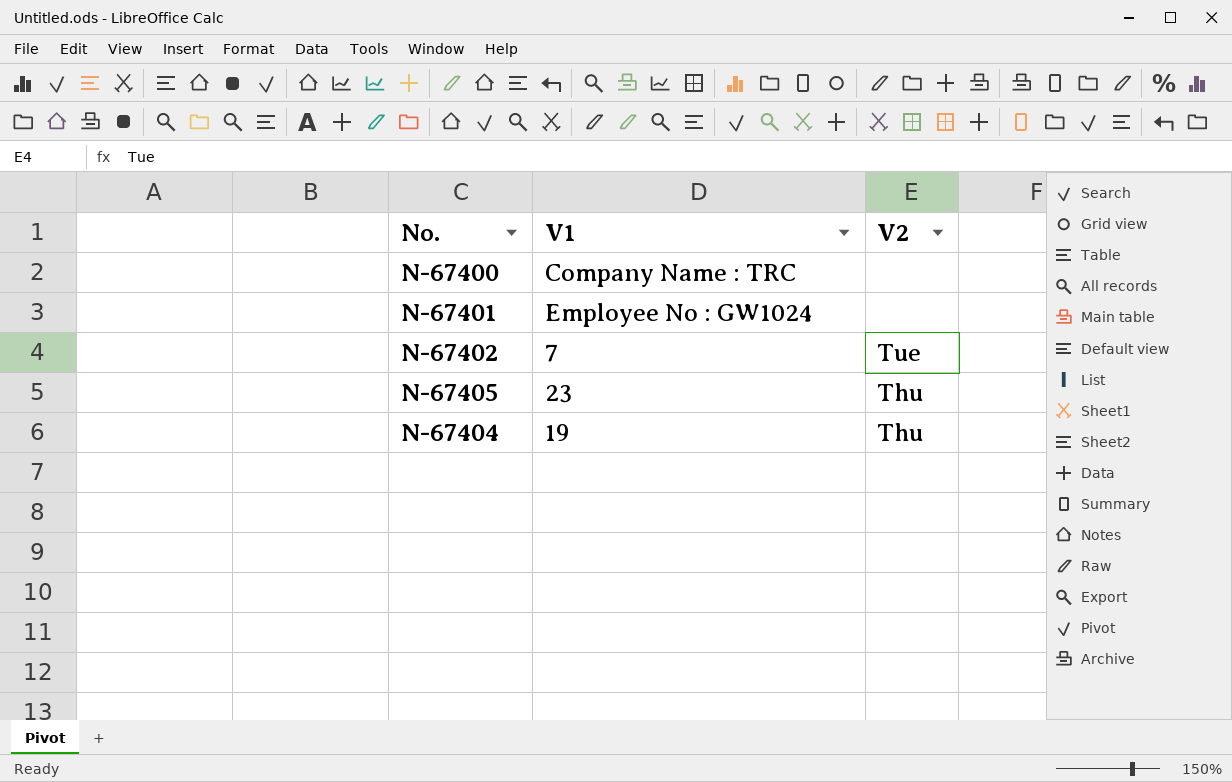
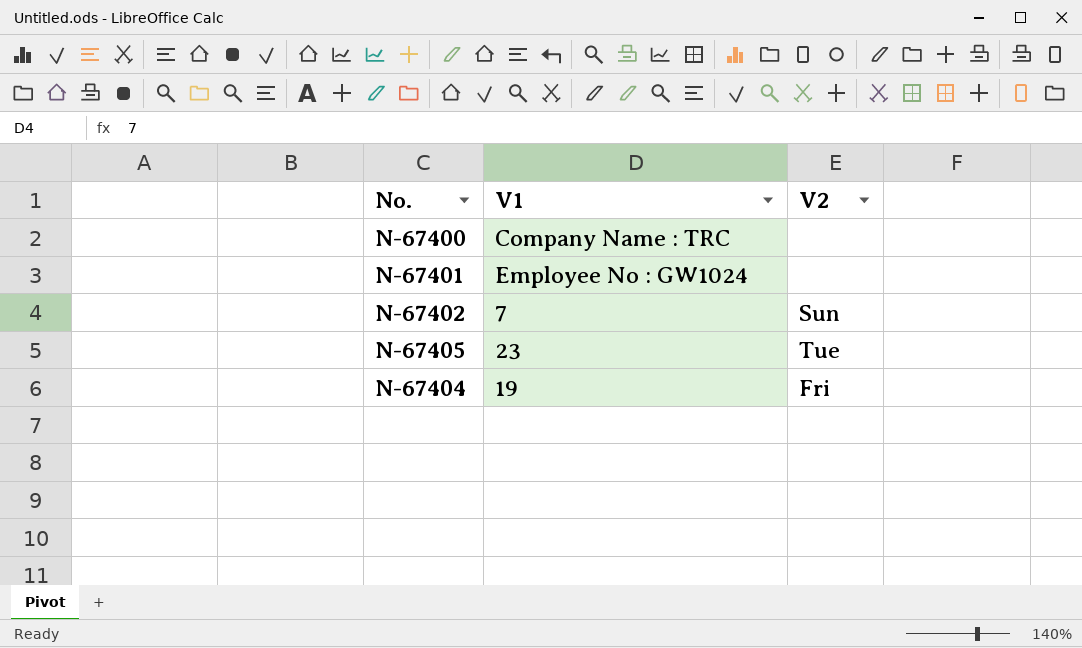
N-67402 | V2: Tue -> Sun
N-67405 | V2: Thu -> Tue
N-67404 | V2: Thu -> Fri

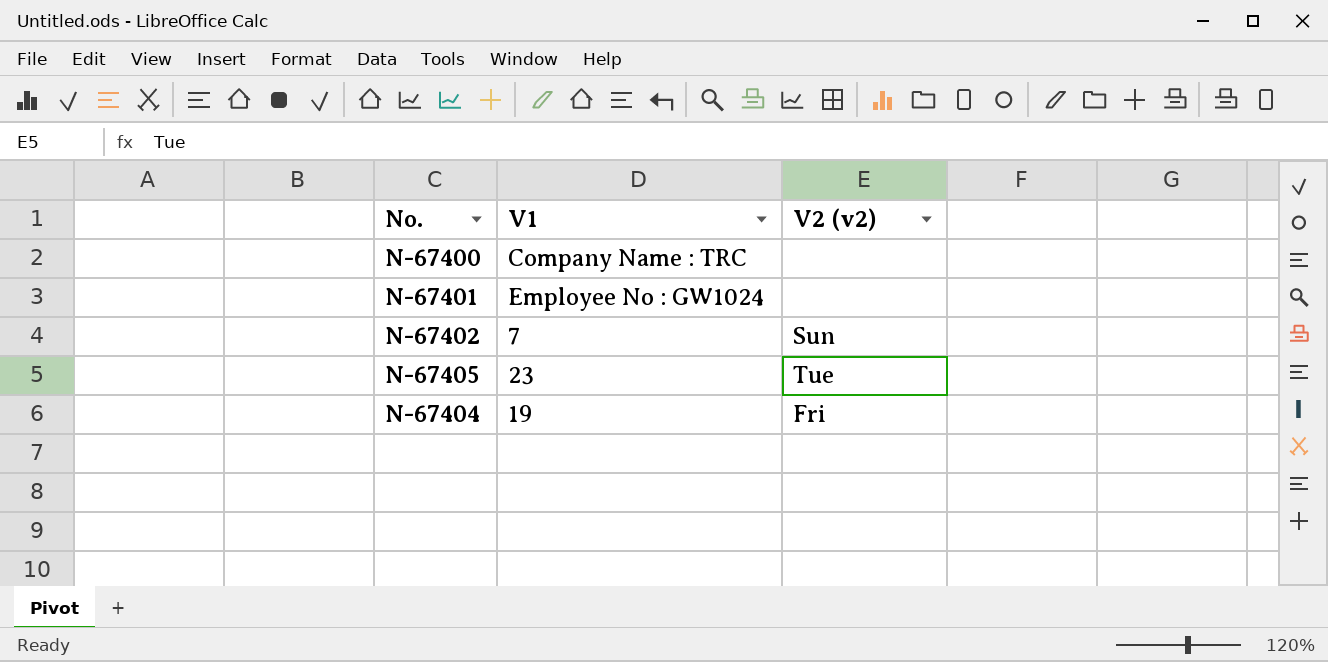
column name: V2 -> V2 (v2)

